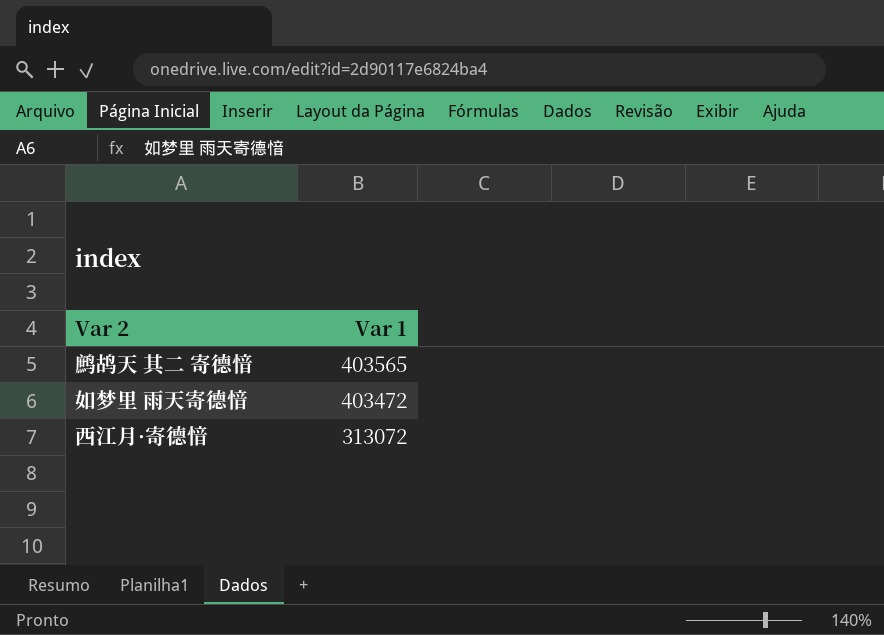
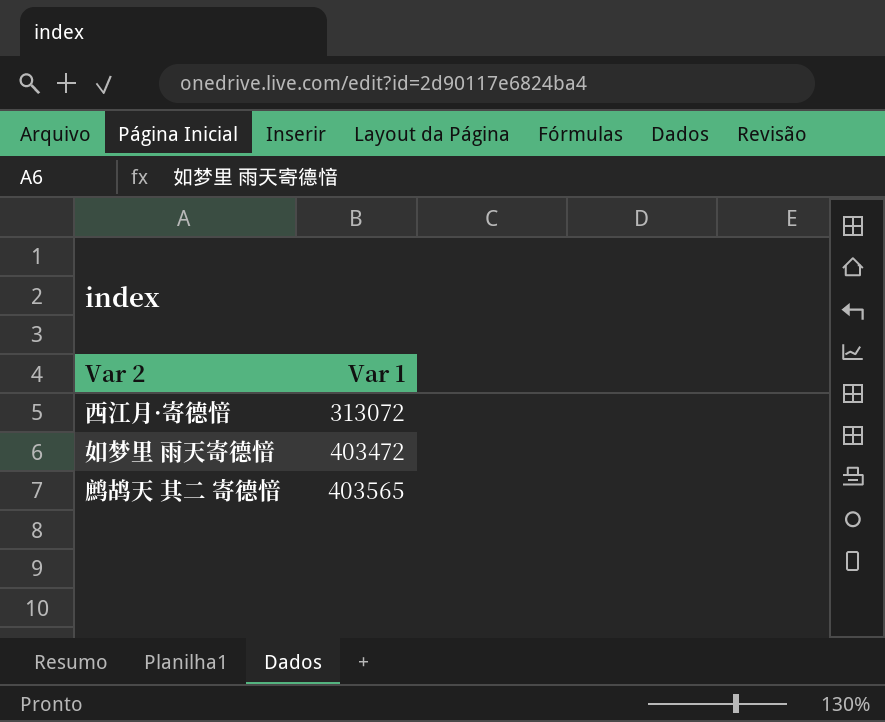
row order: Var 1 descending -> Var 1 ascending

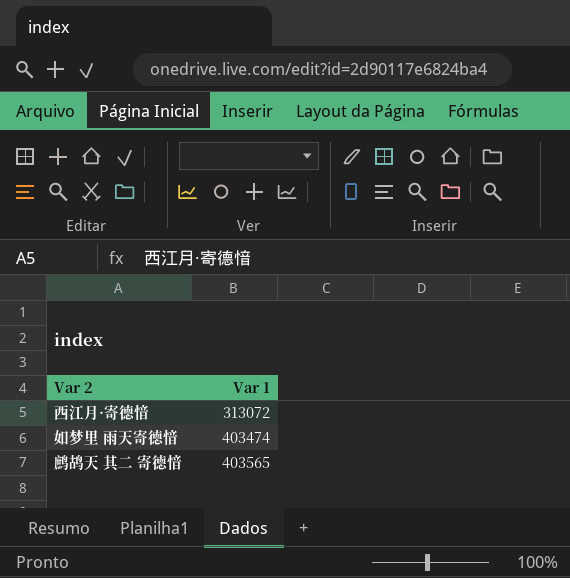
如梦里 雨天寄德愔 | Var 1: 403472 -> 403474

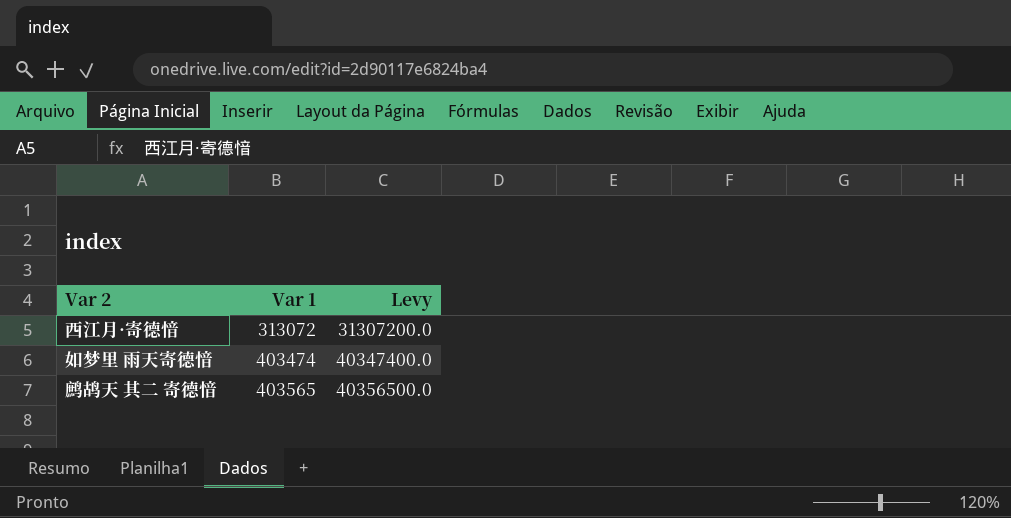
column Levy | formula: none -> [Var 1] * 100

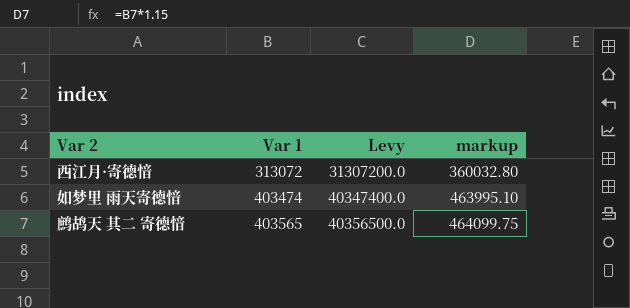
column markup | formula: none -> [Var 1] * 1.15

